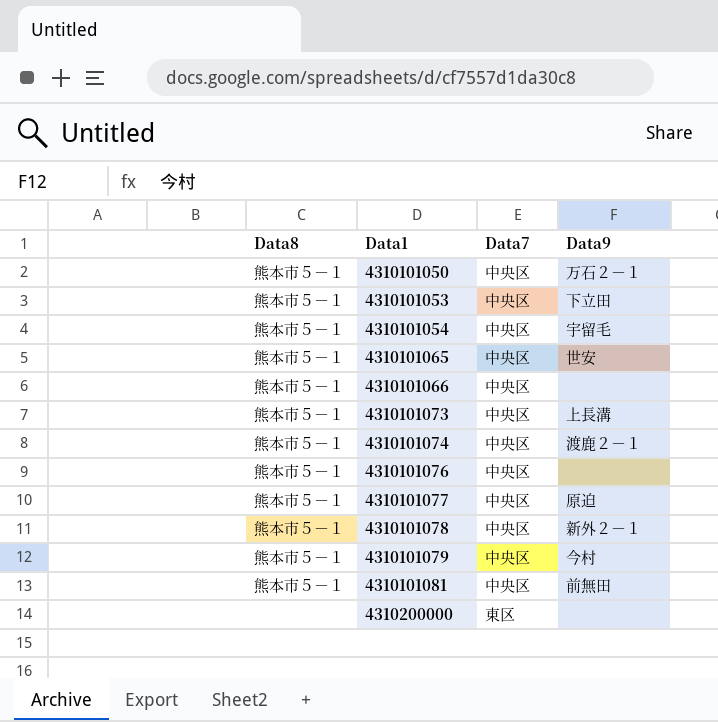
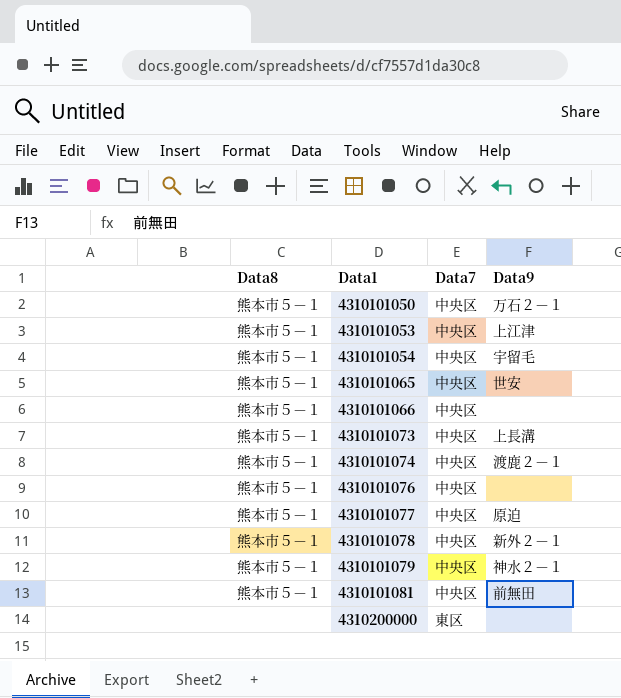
4310101053 | Data9: 下立田 -> 上江津
4310101079 | Data9: 今村 -> 神水２－１

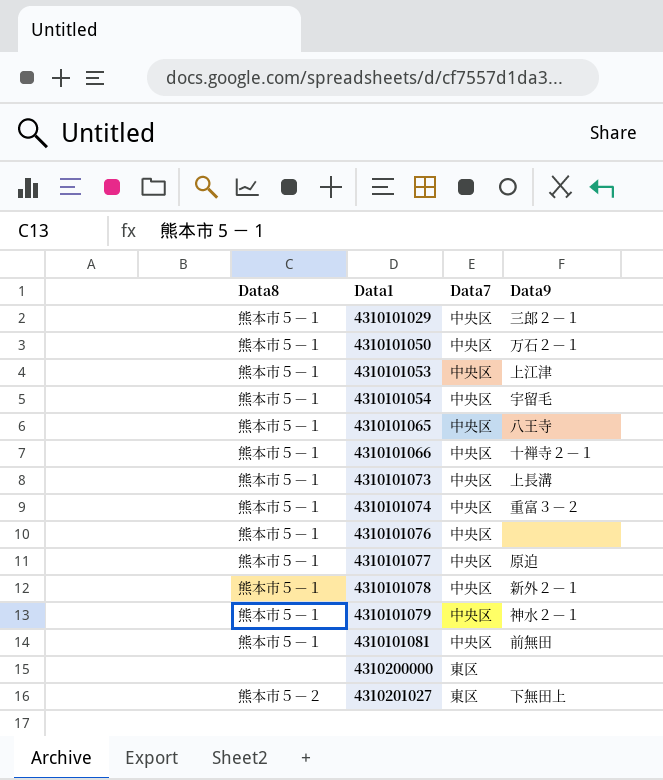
row 4310101029: none -> 熊本市５－１ | 中央区 | 三郎２－１
4310101065 | Data9: 世安 -> 八王寺
4310101066 | Data9: none -> 十禅寺２－１
4310101074 | Data9: 渡鹿２－１ -> 重富３－２
row 4310201027: none -> 熊本市５－２ | 東区 | 下無田上

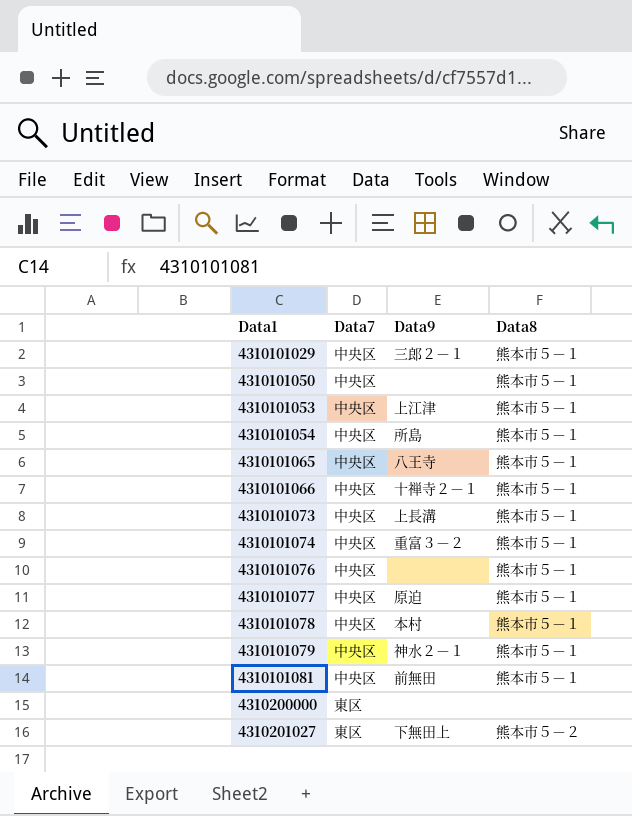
column Data8 | position: 1 -> 4
4310101050 | Data9: 万石２－１ -> none
4310101054 | Data9: 宇留毛 -> 所島
4310101078 | Data9: 新外２－１ -> 本村

